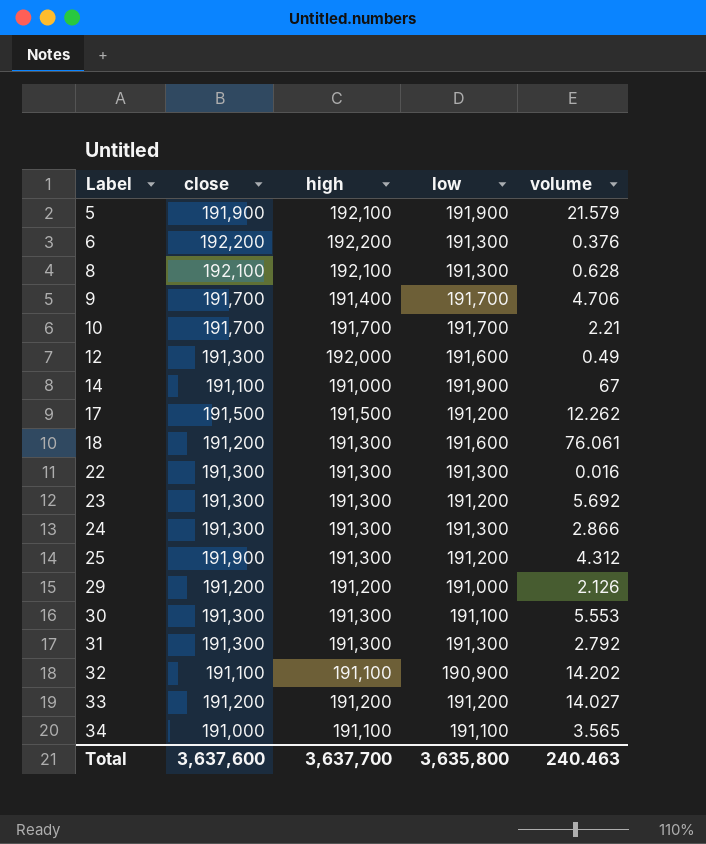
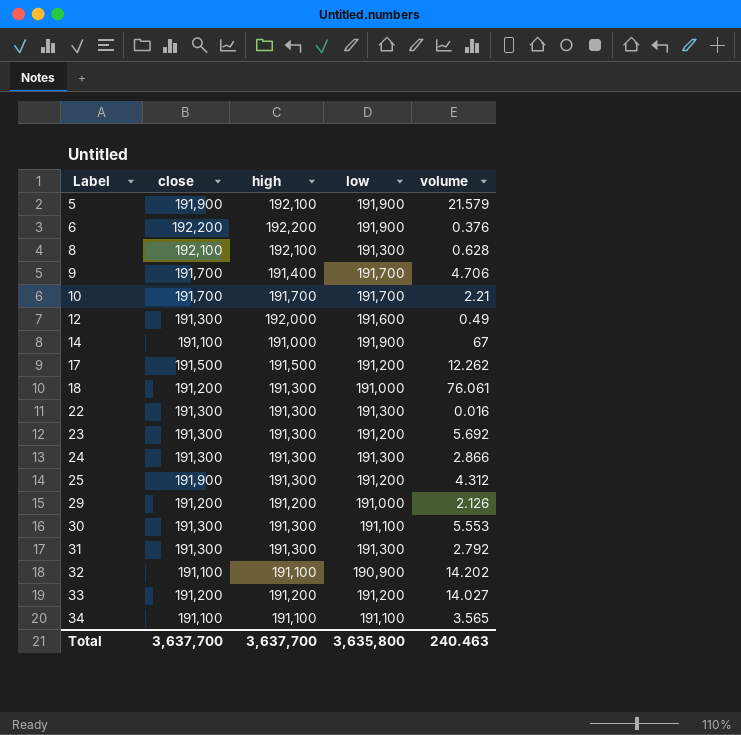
6 | low: 191,300 -> 191,900
18 | low: 191,600 -> 191,000
34 | close: 191,000 -> 191,100
Total | close: 3,637,600 -> 3,637,700

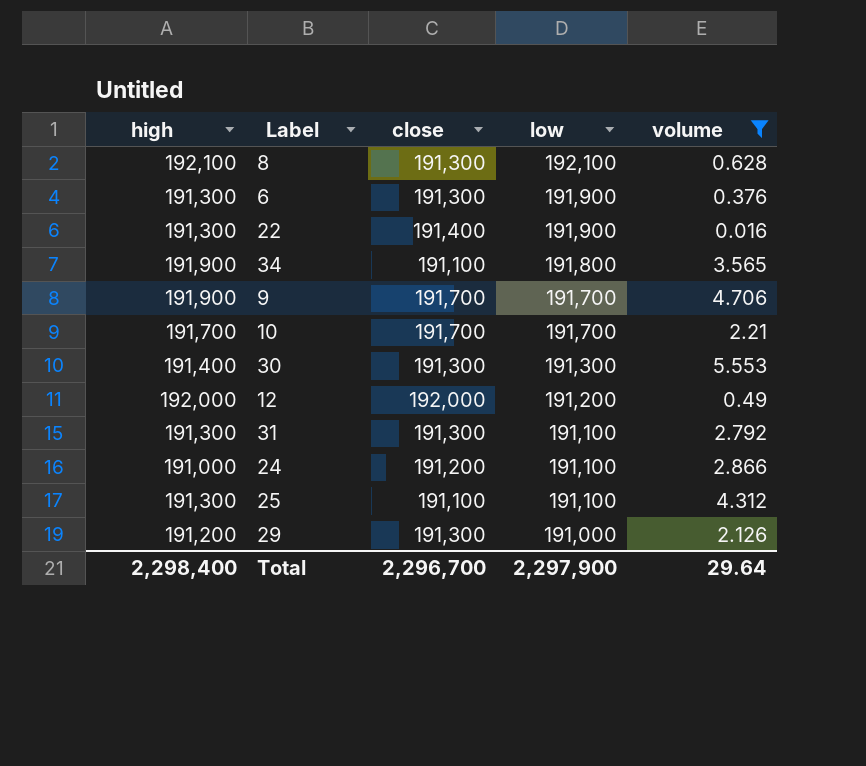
filter: none -> volume <= 5.553
row order: Label ascending -> low descending
column high | position: 3 -> 1
8 | close: 192,100 -> 191,300
8 | low: 191,300 -> 192,100
6 | high: 192,200 -> 191,300
6 | close: 192,200 -> 191,300
22 | close: 191,300 -> 191,400
22 | low: 191,300 -> 191,900
34 | high: 191,100 -> 191,900
34 | low: 191,100 -> 191,800
9 | high: 191,400 -> 191,900
30 | high: 191,300 -> 191,400
30 | low: 191,100 -> 191,300
12 | close: 191,300 -> 192,000
12 | low: 191,600 -> 191,200
31 | low: 191,300 -> 191,100
24 | high: 191,300 -> 191,000
24 | close: 191,300 -> 191,200
24 | low: 191,300 -> 191,100
25 | close: 191,900 -> 191,100
25 | low: 191,200 -> 191,100
29 | close: 191,200 -> 191,300
Total | high: 3,637,700 -> 2,298,400
Total | close: 3,637,700 -> 2,296,700
Total | low: 3,635,800 -> 2,297,900
Total | volume: 240.463 -> 29.64

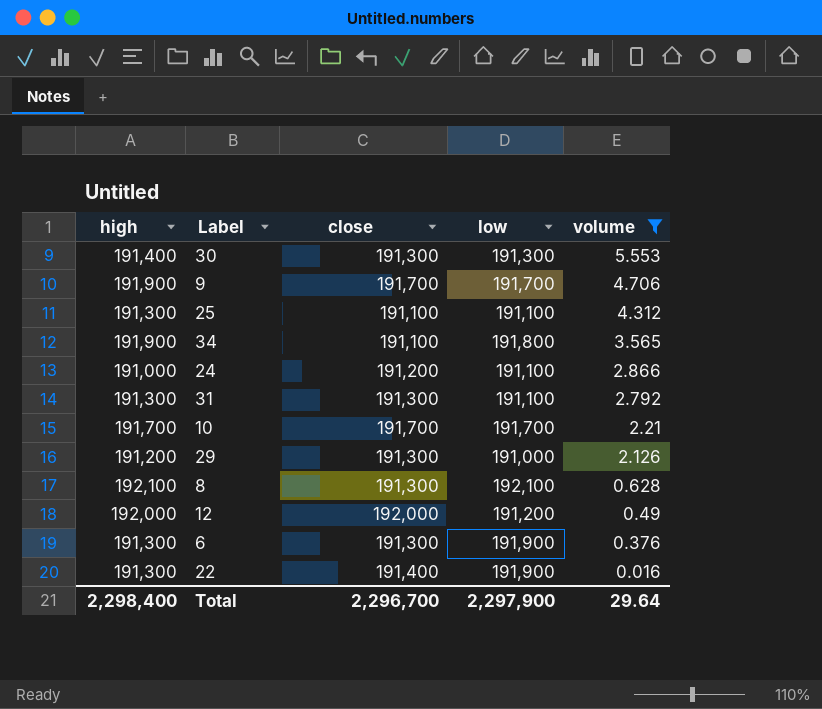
row order: low descending -> volume descending

